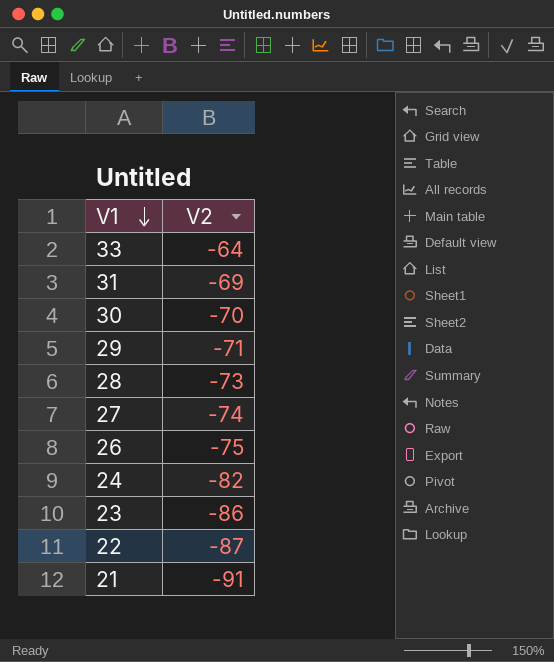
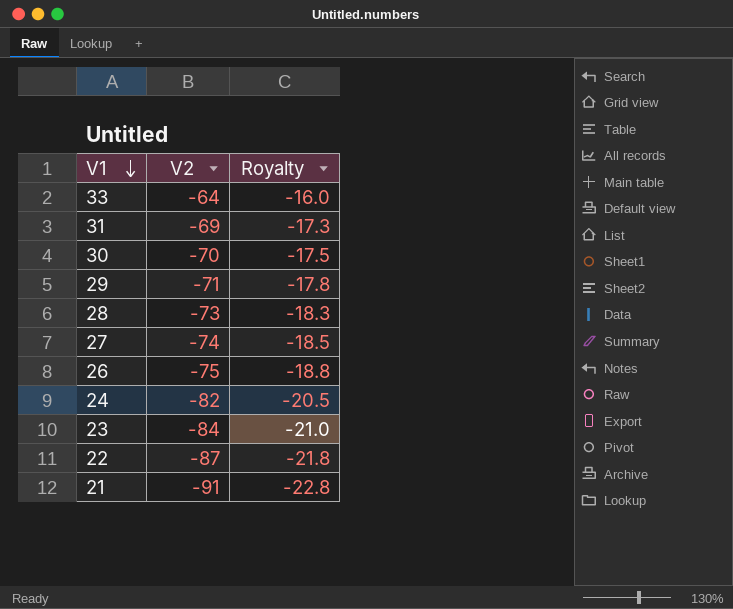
column Royalty | formula: none -> [V2] * 0.25
23 | V2: -86 -> -84

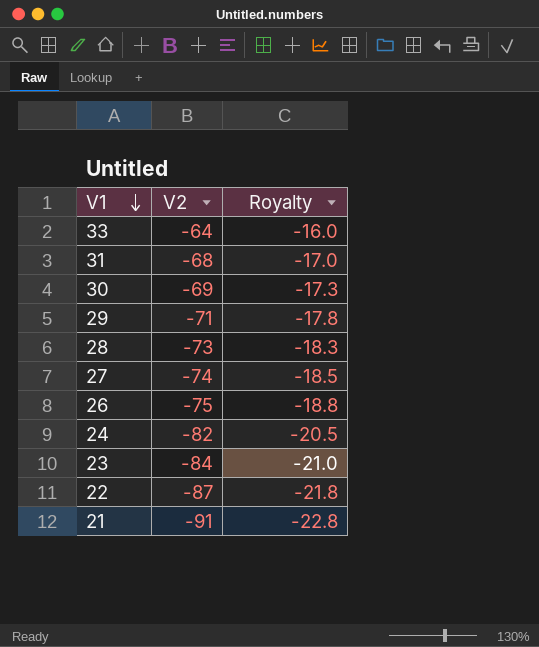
31 | V2: -69 -> -68
31 | Royalty: -17.3 -> -17.0
30 | V2: -70 -> -69
30 | Royalty: -17.5 -> -17.3

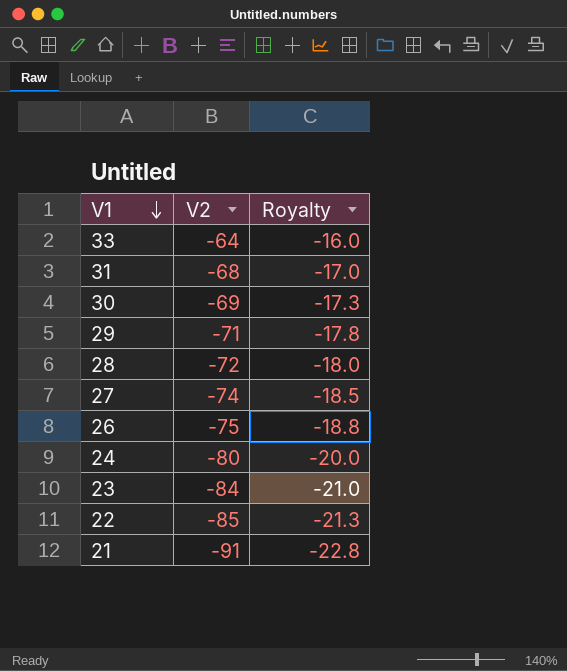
28 | V2: -73 -> -72
28 | Royalty: -18.3 -> -18.0
24 | V2: -82 -> -80
24 | Royalty: -20.5 -> -20.0
22 | V2: -87 -> -85
22 | Royalty: -21.8 -> -21.3

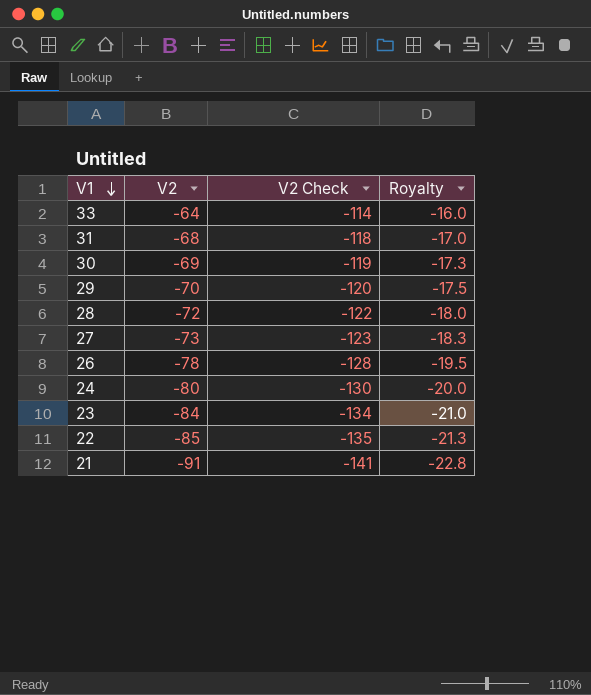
column V2 Check | formula: none -> [V2] - 50
29 | V2: -71 -> -70
29 | Royalty: -17.8 -> -17.5
27 | V2: -74 -> -73
27 | Royalty: -18.5 -> -18.3
26 | V2: -75 -> -78
26 | Royalty: -18.8 -> -19.5

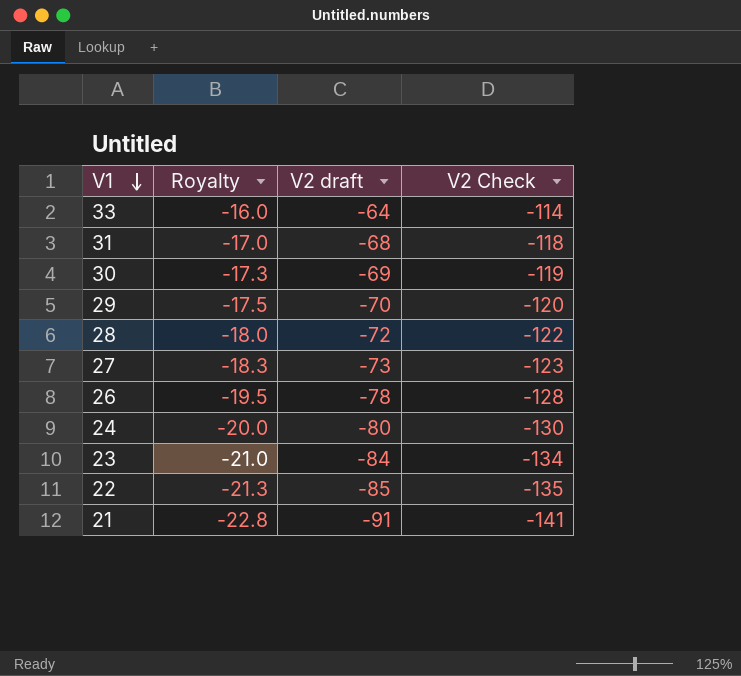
column Royalty | position: 4 -> 2
column name: V2 -> V2 draft

